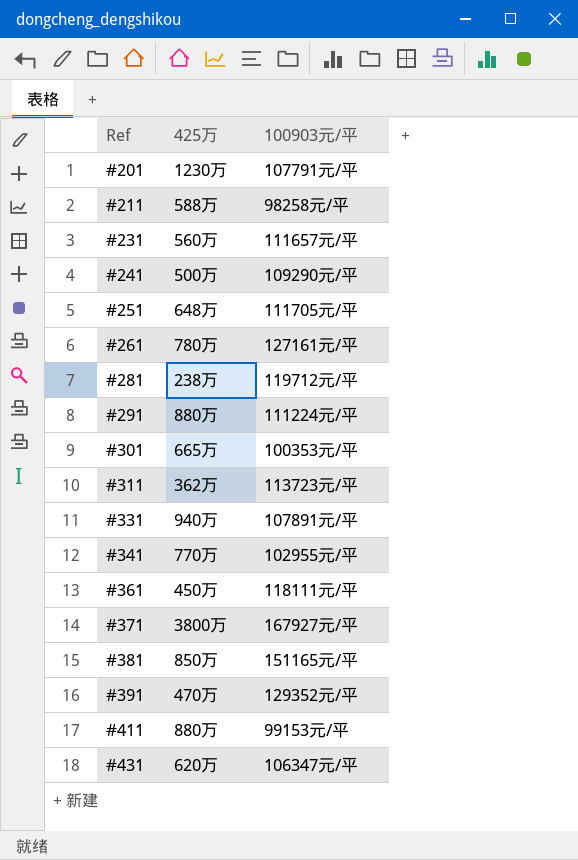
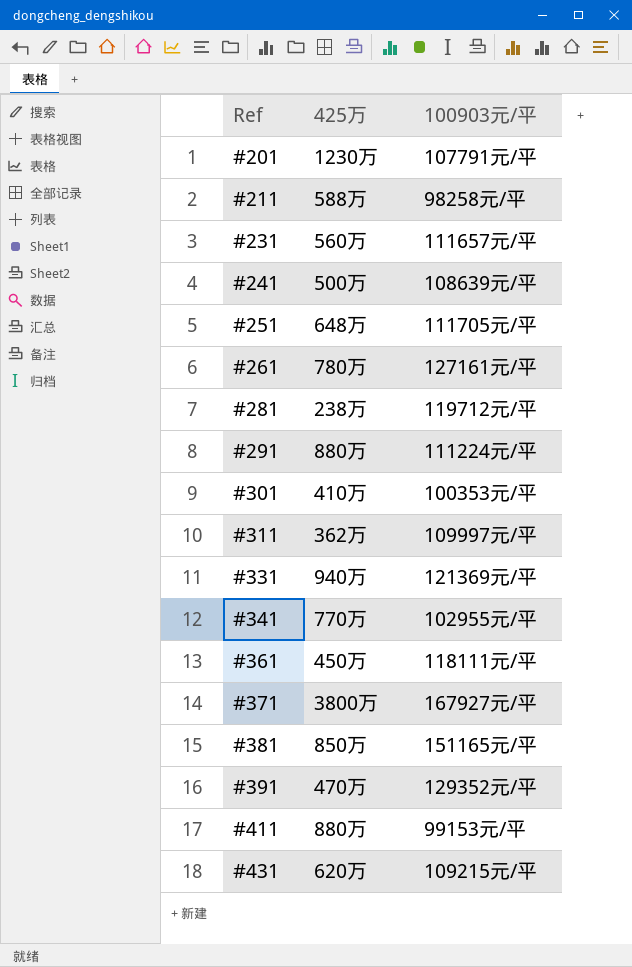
#241 | 100903元/平: 109290元/平 -> 108639元/平
#301 | 425万: 665万 -> 410万
#311 | 100903元/平: 113723元/平 -> 109997元/平
#331 | 100903元/平: 107891元/平 -> 121369元/平
#431 | 100903元/平: 106347元/平 -> 109215元/平

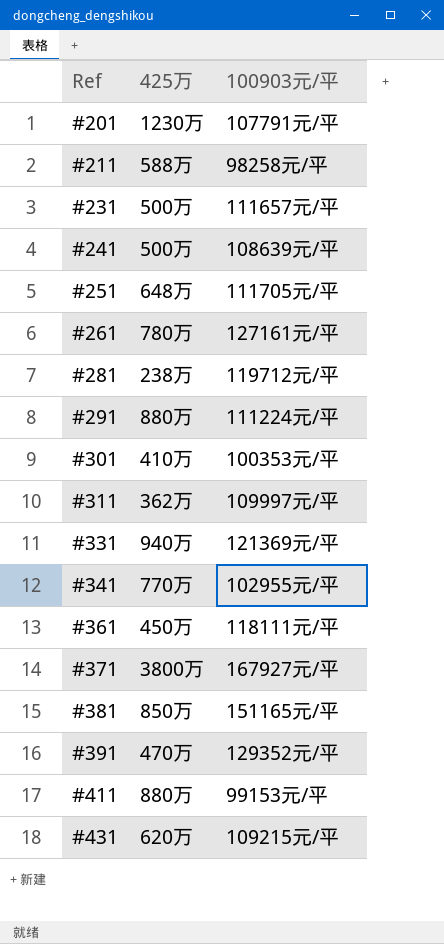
#231 | 425万: 560万 -> 500万

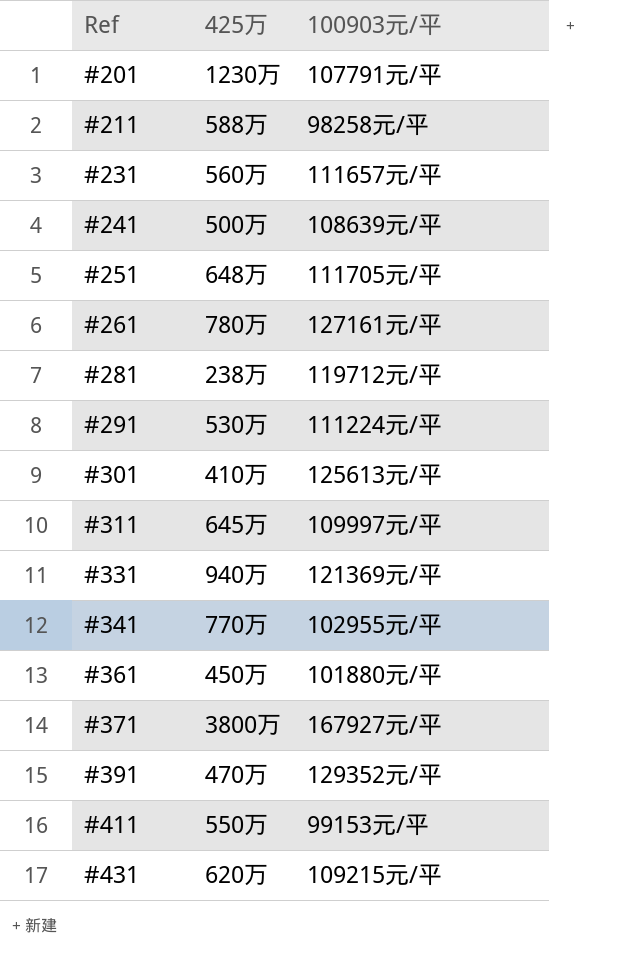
row #381: 850万 | 151165元/平 -> none
#231 | 425万: 500万 -> 560万
#291 | 425万: 880万 -> 530万
#301 | 100903元/平: 100353元/平 -> 125613元/平
#311 | 425万: 362万 -> 645万
#361 | 100903元/平: 118111元/平 -> 101880元/平
#411 | 425万: 880万 -> 550万

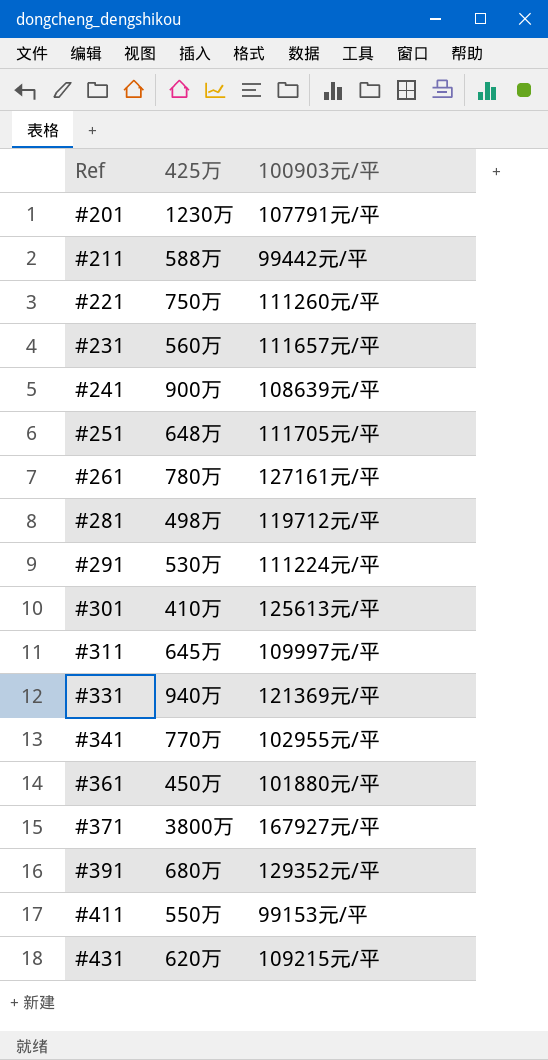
#211 | 100903元/平: 98258元/平 -> 99442元/平
row #221: none -> 750万 | 111260元/平
#241 | 425万: 500万 -> 900万
#281 | 425万: 238万 -> 498万
#391 | 425万: 470万 -> 680万

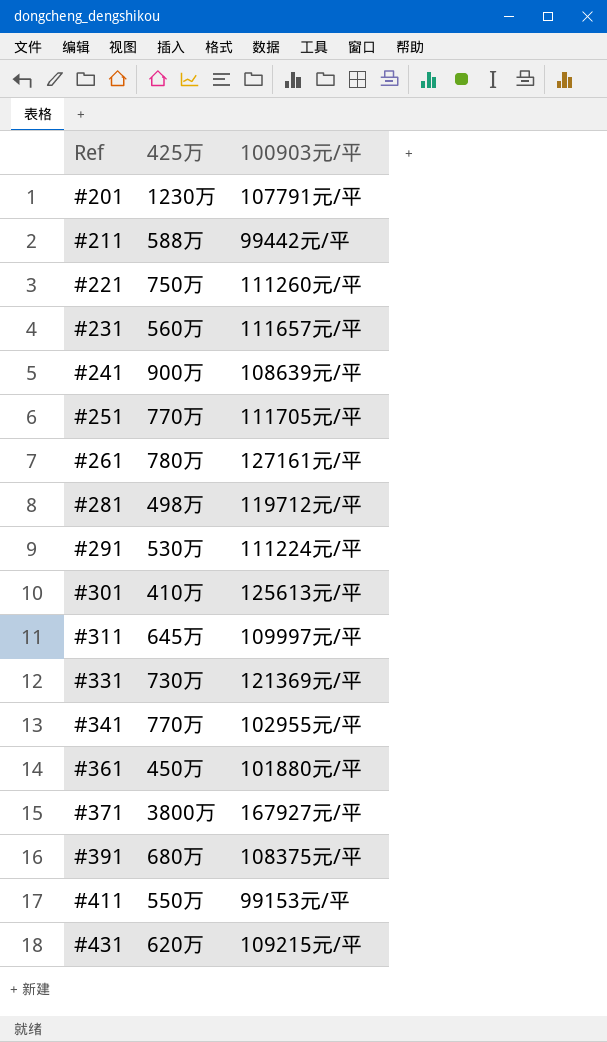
#251 | 425万: 648万 -> 770万
#331 | 425万: 940万 -> 730万
#391 | 100903元/平: 129352元/平 -> 108375元/平

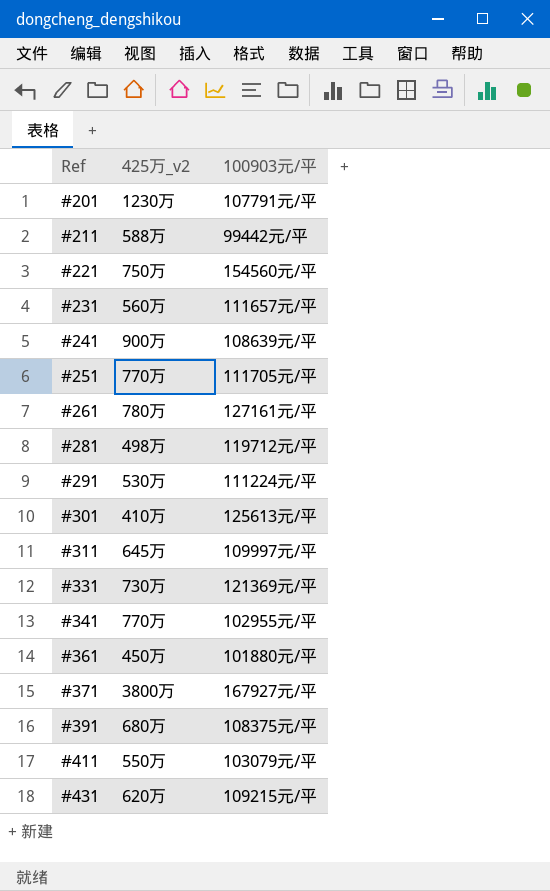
column name: 425万 -> 425万_v2
#221 | 100903元/平: 111260元/平 -> 154560元/平
#411 | 100903元/平: 99153元/平 -> 103079元/平

